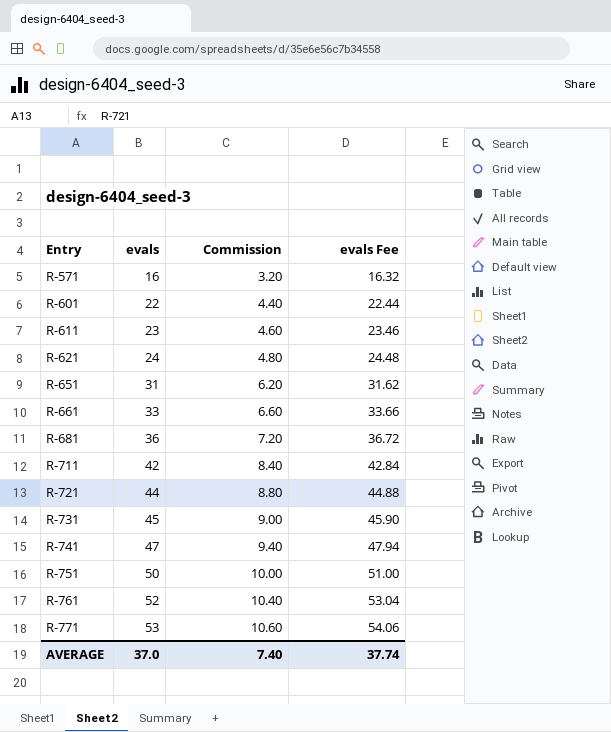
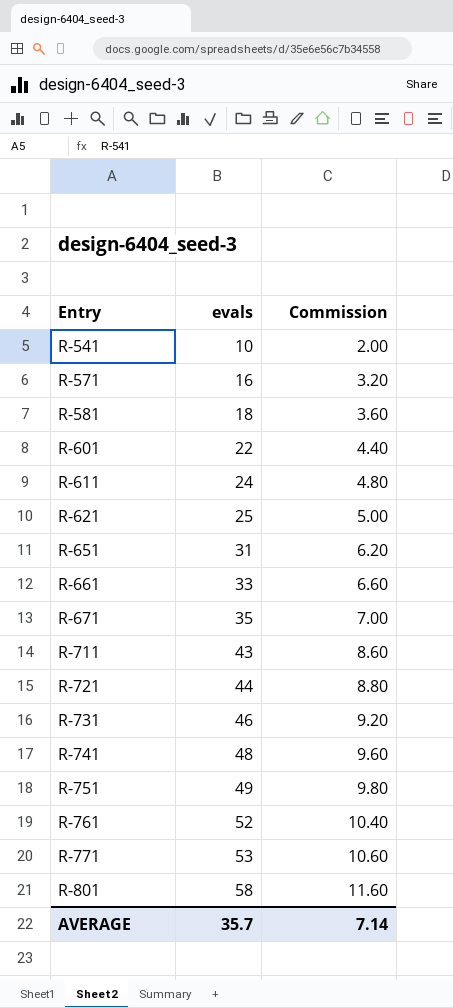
column evals Fee | formula: [evals] * 1.02 -> none
row R-681: 36 | 7.20 | 36.72 -> none
row R-541: none -> 10 | 2.00
row R-581: none -> 18 | 3.60
R-611 | evals: 23 -> 24
R-611 | Commission: 4.60 -> 4.80
R-621 | evals: 24 -> 25
R-621 | Commission: 4.80 -> 5.00
row R-671: none -> 35 | 7.00
R-711 | evals: 42 -> 43
R-711 | Commission: 8.40 -> 8.60
R-731 | evals: 45 -> 46
R-731 | Commission: 9.00 -> 9.20
R-741 | evals: 47 -> 48
R-741 | Commission: 9.40 -> 9.60
R-751 | evals: 50 -> 49
R-751 | Commission: 10.00 -> 9.80
row R-801: none -> 58 | 11.60
AVERAGE | evals: 37.0 -> 35.7
AVERAGE | Commission: 7.40 -> 7.14

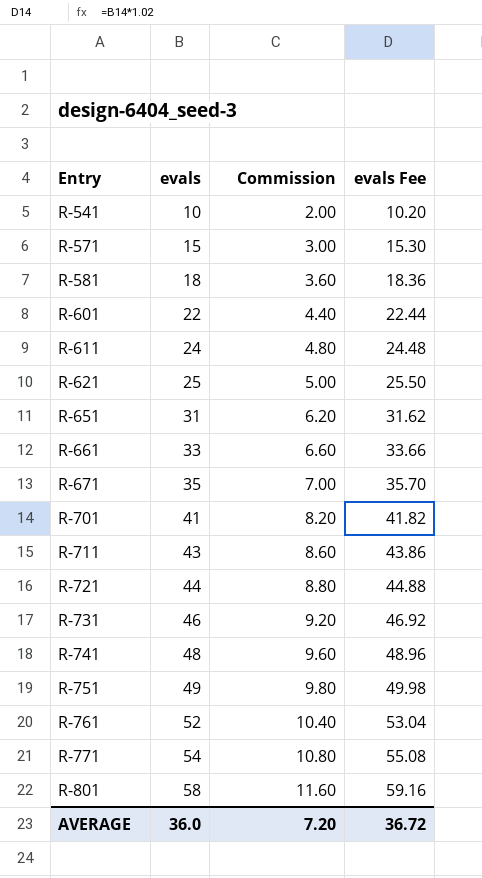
column evals Fee | formula: none -> [evals] * 1.02
R-571 | evals: 16 -> 15
R-571 | Commission: 3.20 -> 3.00
row R-701: none -> 41 | 8.20 | 41.82
R-771 | evals: 53 -> 54
R-771 | Commission: 10.60 -> 10.80
AVERAGE | evals: 35.7 -> 36.0
AVERAGE | Commission: 7.14 -> 7.20

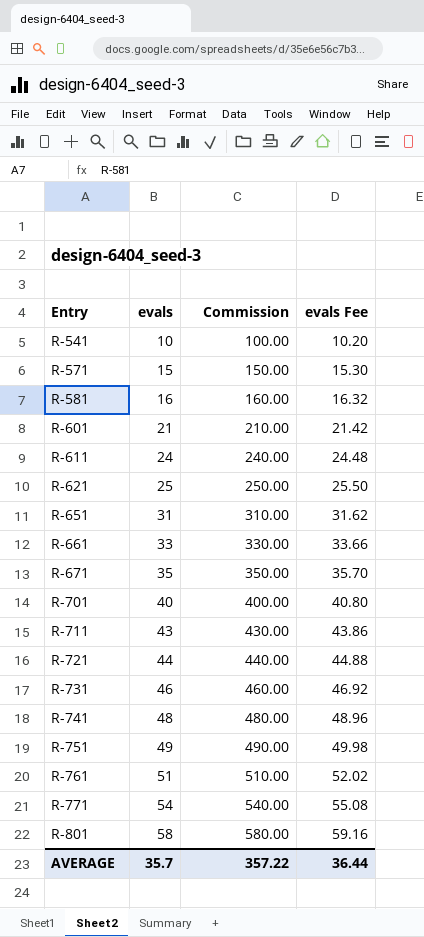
column Commission | formula: [evals] * 0.2 -> [evals] * 10
R-581 | evals: 18 -> 16
R-581 | evals Fee: 18.36 -> 16.32
R-601 | evals: 22 -> 21
R-601 | evals Fee: 22.44 -> 21.42
R-701 | evals: 41 -> 40
R-701 | evals Fee: 41.82 -> 40.80
R-761 | evals: 52 -> 51
R-761 | evals Fee: 53.04 -> 52.02
AVERAGE | evals: 36.0 -> 35.7
AVERAGE | Commission: 7.20 -> 357.22
AVERAGE | evals Fee: 36.72 -> 36.44

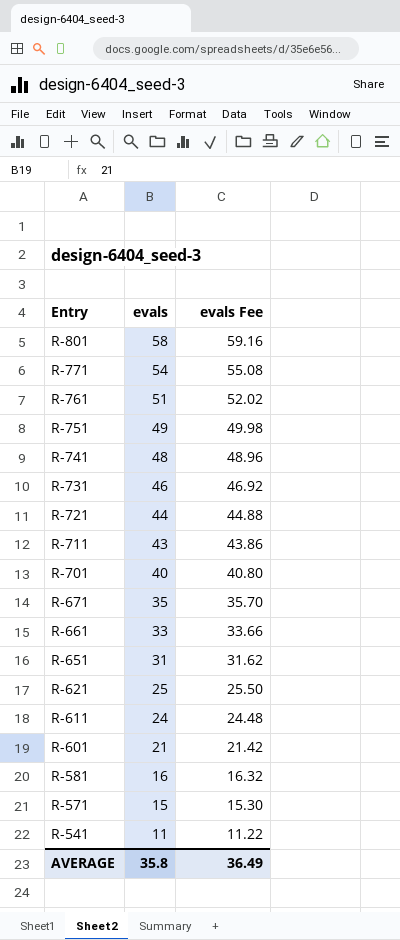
row order: Entry ascending -> Entry descending
column Commission | formula: [evals] * 10 -> none
R-541 | evals: 10 -> 11
R-541 | evals Fee: 10.20 -> 11.22
AVERAGE | evals: 35.7 -> 35.8
AVERAGE | evals Fee: 36.44 -> 36.49

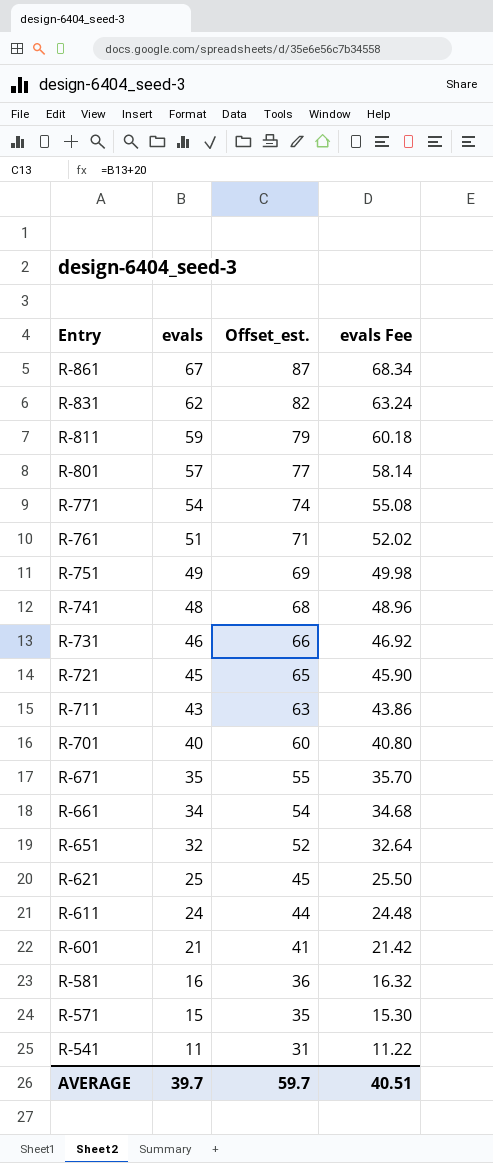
column Offset_est. | formula: none -> [evals] + 20
row R-861: none -> 67 | 87 | 68.34
row R-831: none -> 62 | 82 | 63.24
row R-811: none -> 59 | 79 | 60.18
R-801 | evals: 58 -> 57
R-801 | evals Fee: 59.16 -> 58.14
R-721 | evals: 44 -> 45
R-721 | evals Fee: 44.88 -> 45.90
R-661 | evals: 33 -> 34
R-661 | evals Fee: 33.66 -> 34.68
R-651 | evals: 31 -> 32
R-651 | evals Fee: 31.62 -> 32.64
AVERAGE | evals: 35.8 -> 39.7
AVERAGE | evals Fee: 36.49 -> 40.51

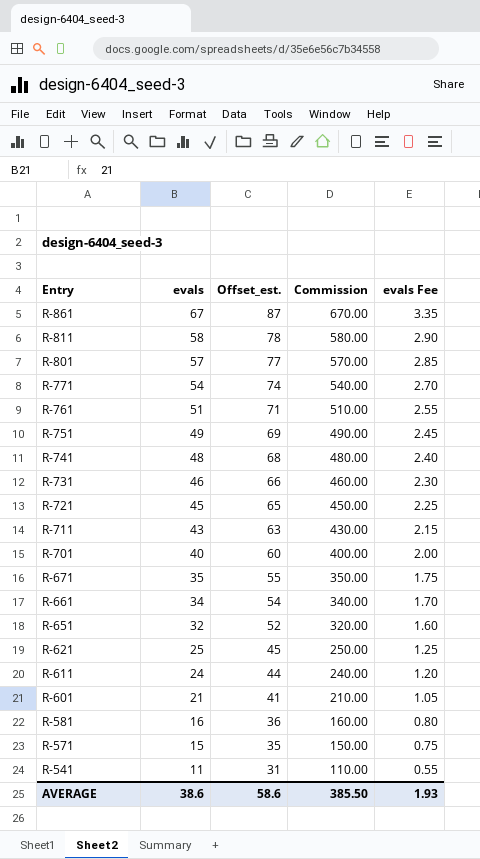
column Commission | formula: none -> [evals] * 10
column evals Fee | formula: [evals] * 1.02 -> [evals] * 0.05
row R-831: 62 | 82 | 63.24 -> none
R-811 | evals: 59 -> 58
R-811 | Offset_est.: 79 -> 78
AVERAGE | evals: 39.7 -> 38.6
AVERAGE | Offset_est.: 59.7 -> 58.6
AVERAGE | evals Fee: 40.51 -> 1.93

